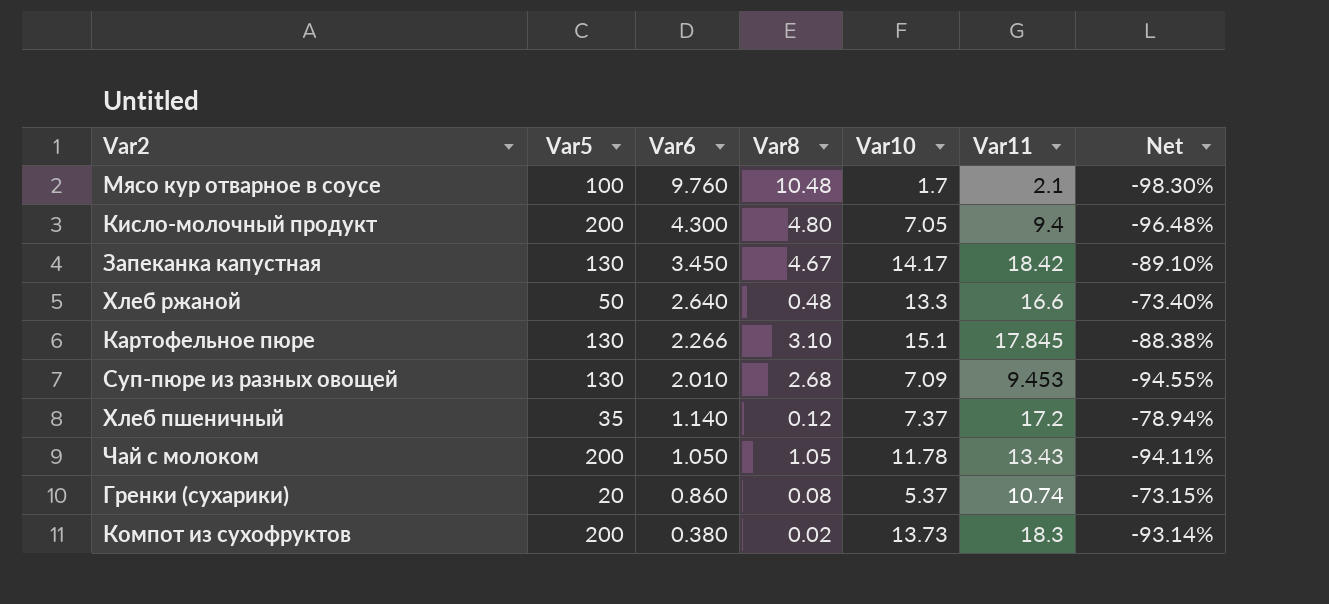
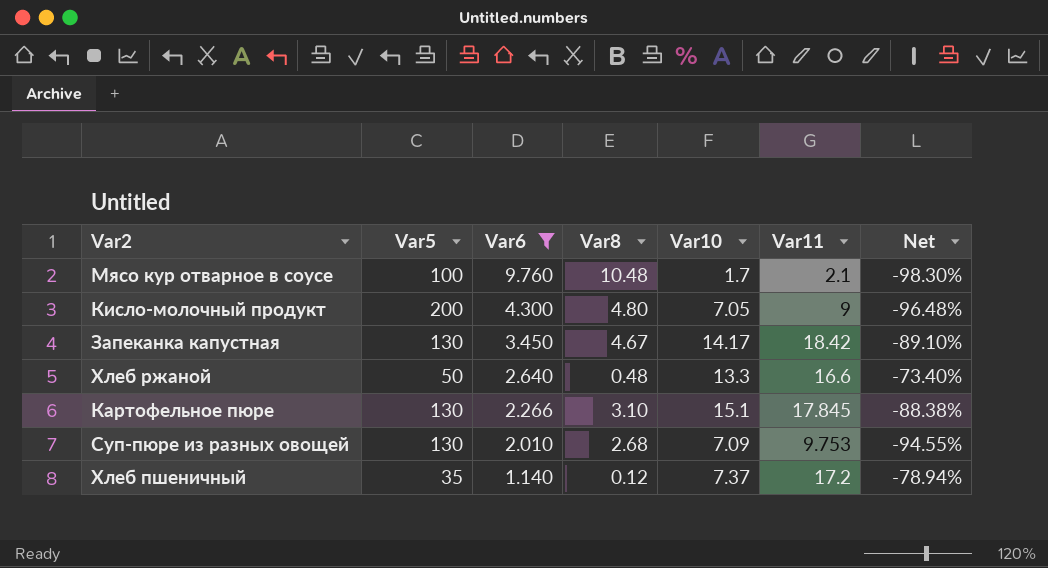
filter: none -> Var6 >= 1.140
Кисло-молочный продукт | Var11: 9.4 -> 9
Суп-пюре из разных овощей | Var11: 9.453 -> 9.753

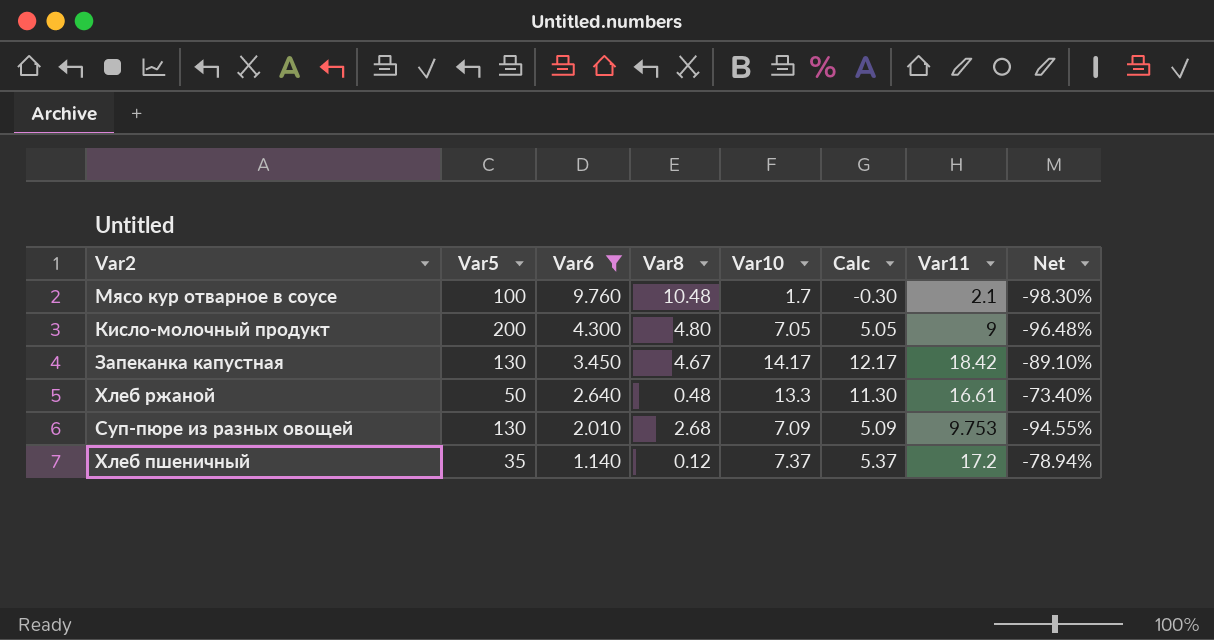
column Calc | formula: none -> [Var10] - 2
row Картофельное пюре: 130 | 2.266 | 3.10 | 15.1 | 17.845 | -88.38% -> none
Хлеб ржаной | Var11: 16.6 -> 16.61

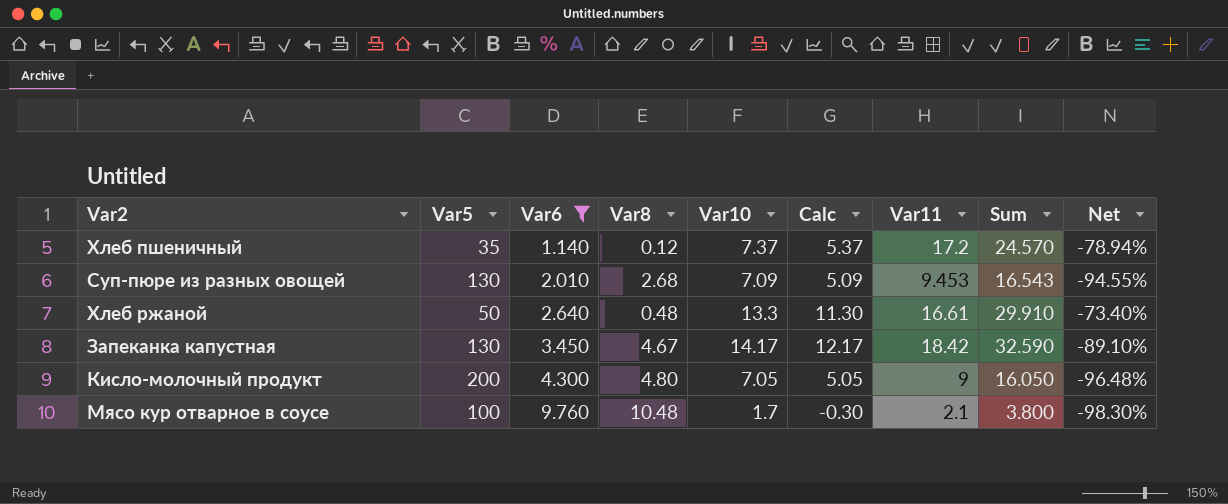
row order: Var6 descending -> Var6 ascending
column Sum | formula: none -> [Var10] + [Var11]
Суп-пюре из разных овощей | Var11: 9.753 -> 9.453

